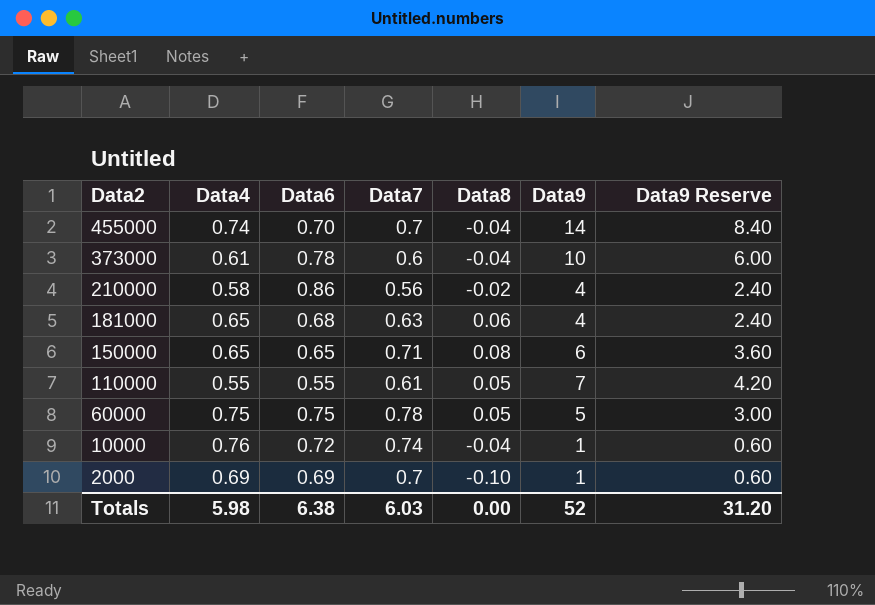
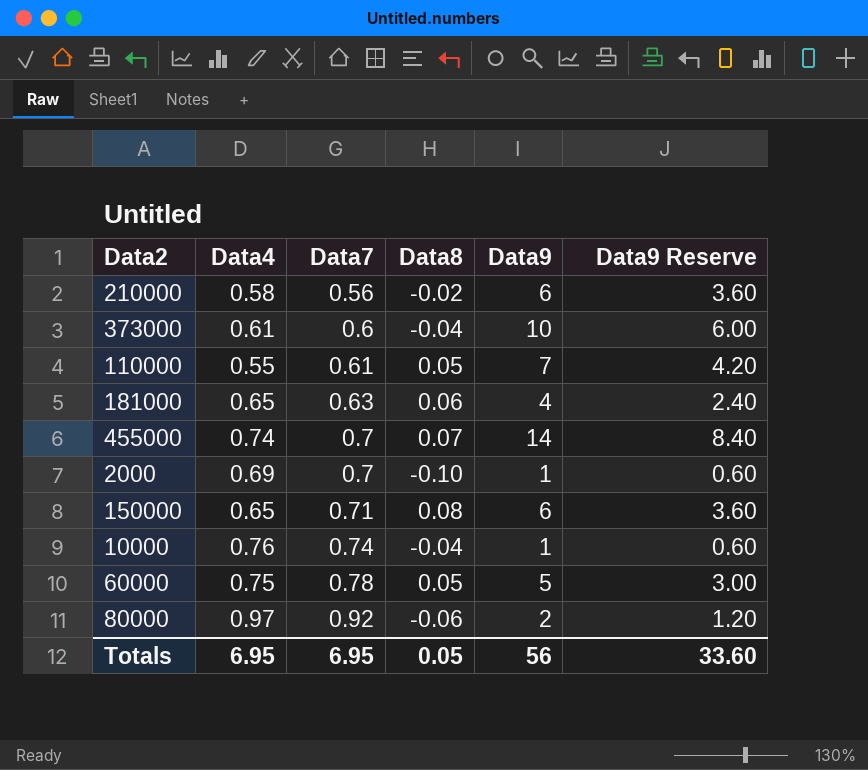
row order: Data2 descending -> Data7 ascending
column Data6 | position: 3 -> none
210000 | Data9: 4 -> 6
210000 | Data9 Reserve: 2.40 -> 3.60
455000 | Data8: -0.04 -> 0.07
row 80000: none -> 0.97 | 0.92 | -0.06 | 2 | 1.20
Totals | Data4: 5.98 -> 6.95
Totals | Data7: 6.03 -> 6.95
Totals | Data8: 0.00 -> 0.05
Totals | Data9: 52 -> 56
Totals | Data9 Reserve: 31.20 -> 33.60

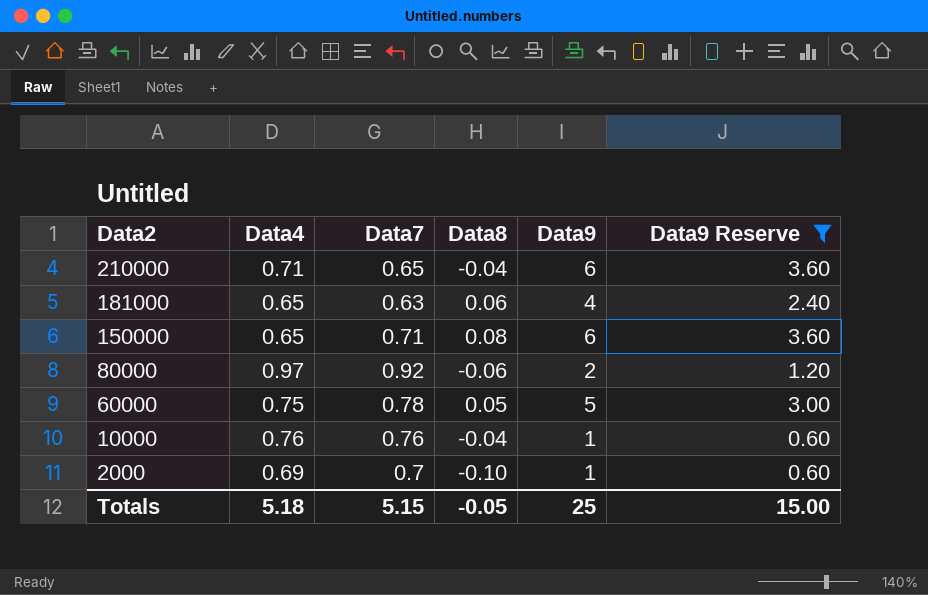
filter: none -> Data9 Reserve <= 3.60
row order: Data7 ascending -> Data2 descending
210000 | Data4: 0.58 -> 0.71
210000 | Data7: 0.56 -> 0.65
210000 | Data8: -0.02 -> -0.04
10000 | Data7: 0.74 -> 0.76
Totals | Data4: 6.95 -> 5.18
Totals | Data7: 6.95 -> 5.15
Totals | Data8: 0.05 -> -0.05
Totals | Data9: 56 -> 25
Totals | Data9 Reserve: 33.60 -> 15.00

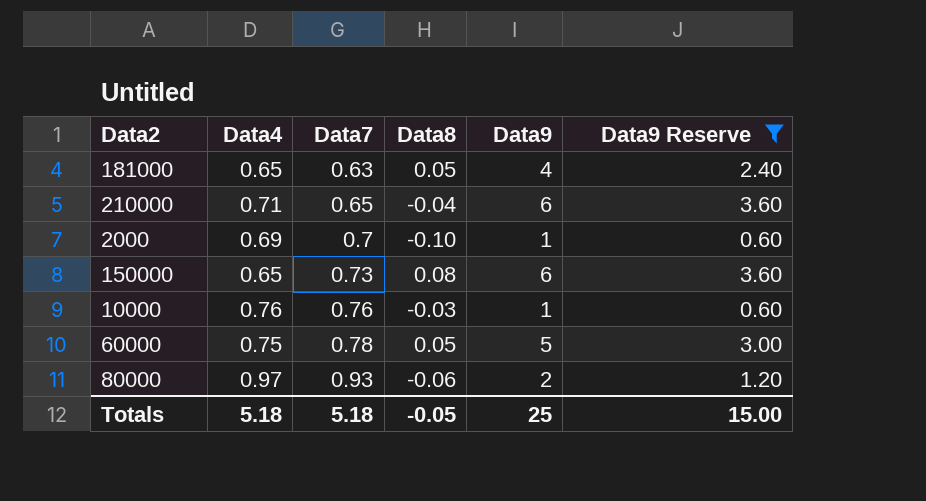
row order: Data2 descending -> Data7 ascending
181000 | Data8: 0.06 -> 0.05
150000 | Data7: 0.71 -> 0.73
10000 | Data8: -0.04 -> -0.03
80000 | Data7: 0.92 -> 0.93
Totals | Data7: 5.15 -> 5.18

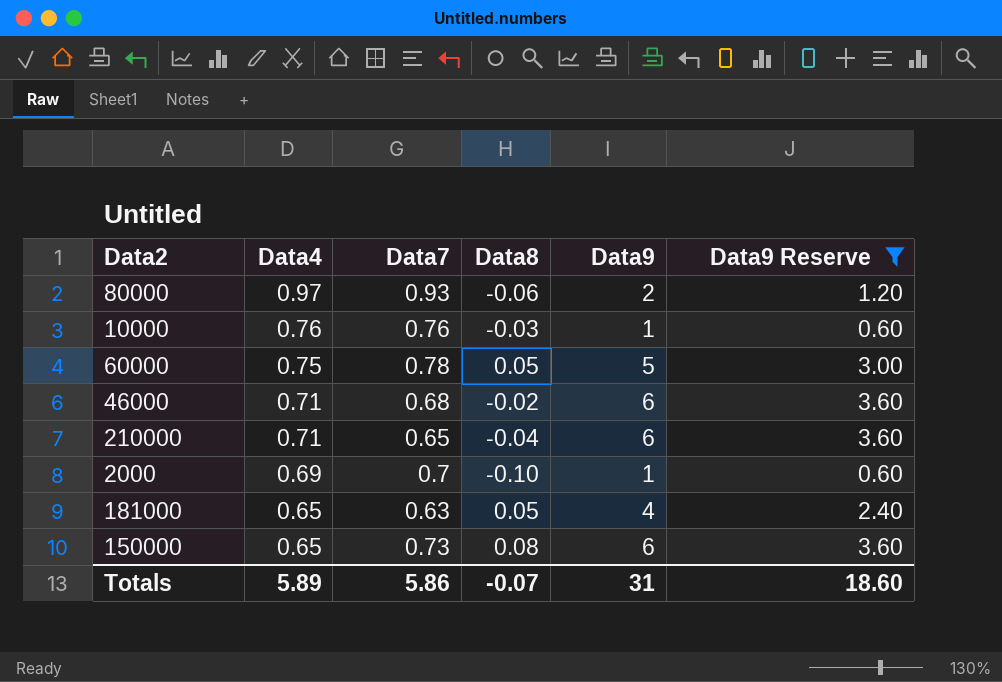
row order: Data7 ascending -> Data4 descending
row 46000: none -> 0.71 | 0.68 | -0.02 | 6 | 3.60
Totals | Data4: 5.18 -> 5.89
Totals | Data7: 5.18 -> 5.86
Totals | Data8: -0.05 -> -0.07
Totals | Data9: 25 -> 31
Totals | Data9 Reserve: 15.00 -> 18.60

